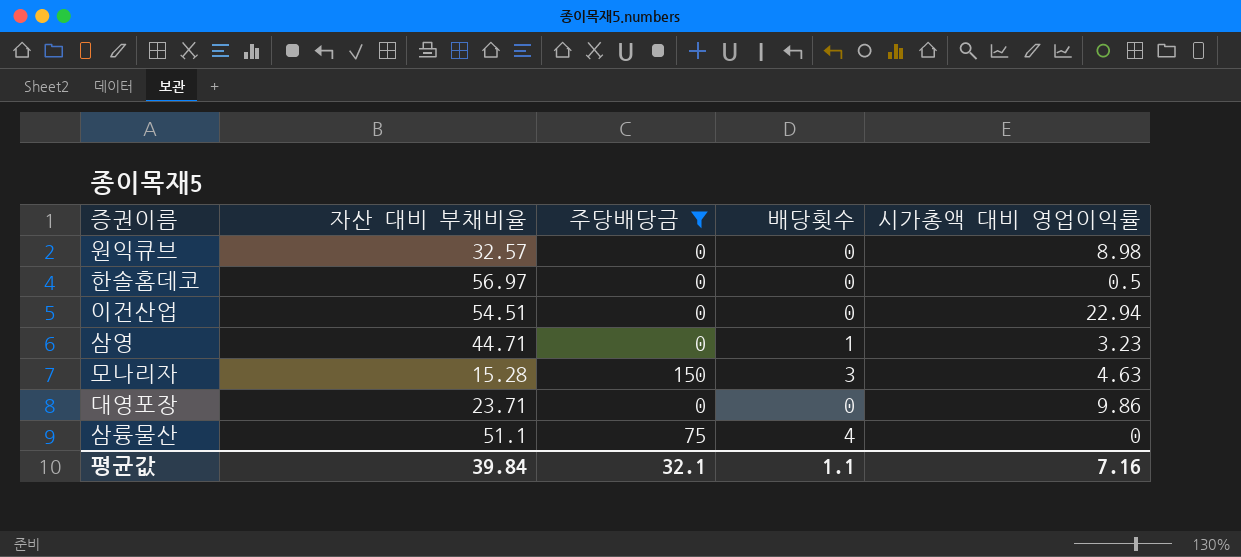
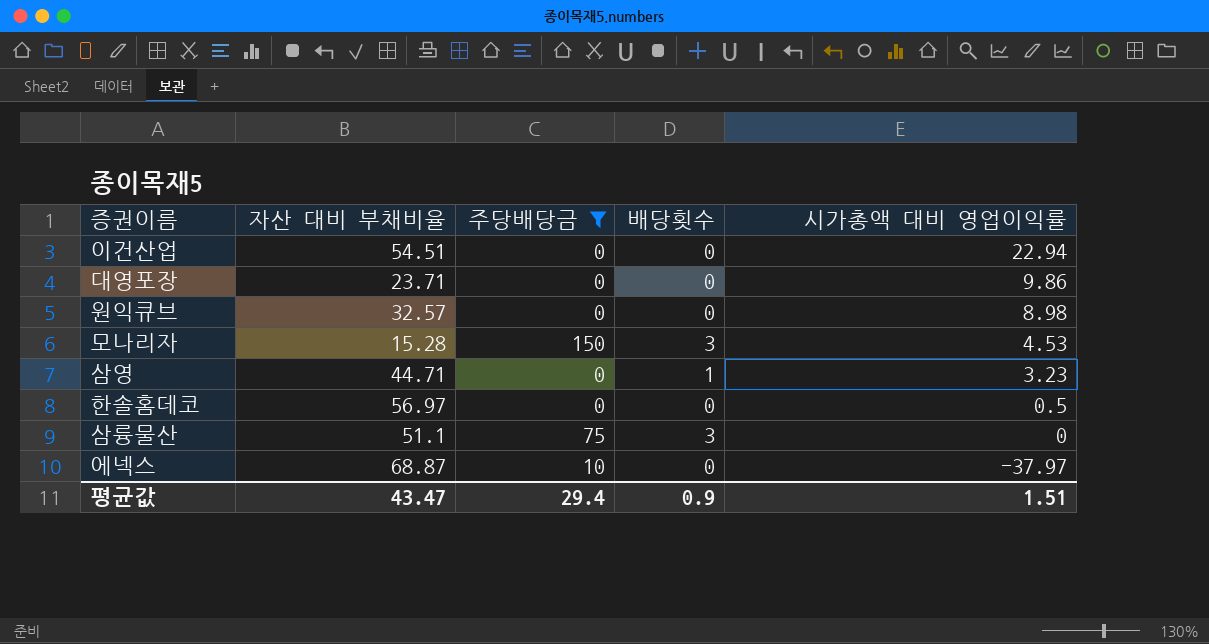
row order: none -> 시가총액 대비 영업이익률 descending
모나리자 | 시가총액 대비 영업이익률: 4.63 -> 4.53
삼륭물산 | 배당횟수: 4 -> 3
row 에넥스: none -> 68.87 | 10 | 0 | -37.97
평균값 | 자산 대비 부채비율: 39.84 -> 43.47
평균값 | 주당배당금: 32.1 -> 29.4
평균값 | 배당횟수: 1.1 -> 0.9
평균값 | 시가총액 대비 영업이익률: 7.16 -> 1.51

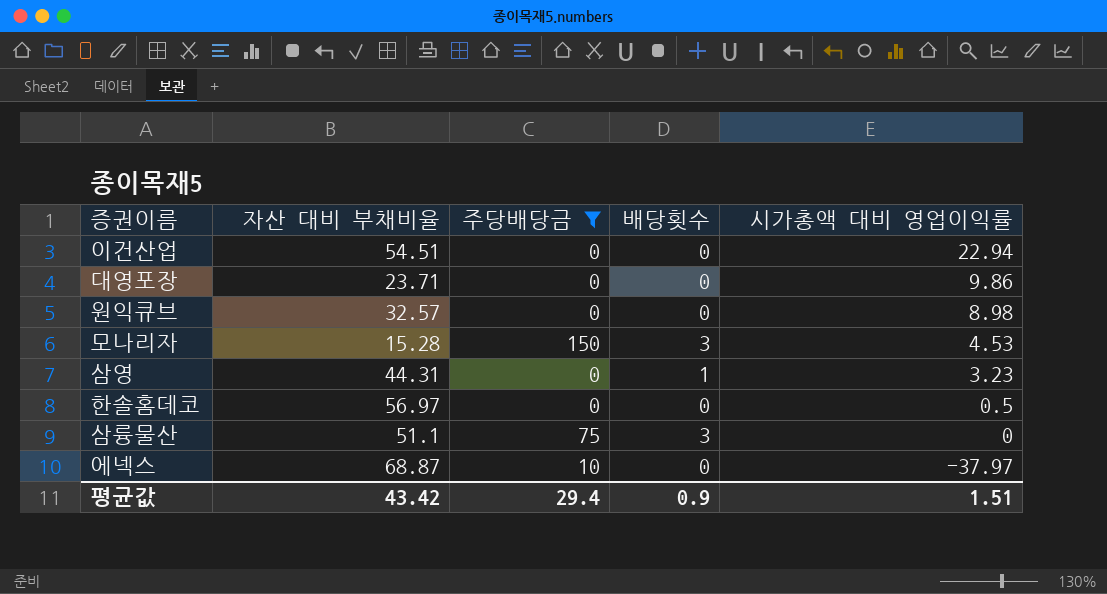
삼영 | 자산 대비 부채비율: 44.71 -> 44.31
평균값 | 자산 대비 부채비율: 43.47 -> 43.42

